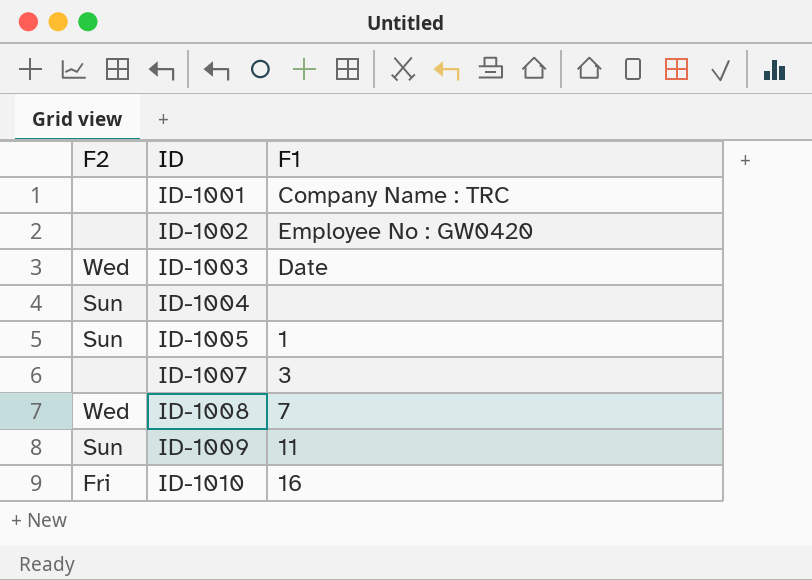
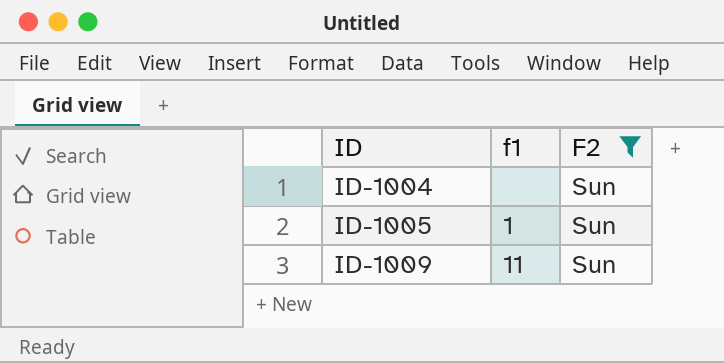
filter: none -> F2 = Sun
column name: F1 -> f1
column F2 | position: 1 -> 3

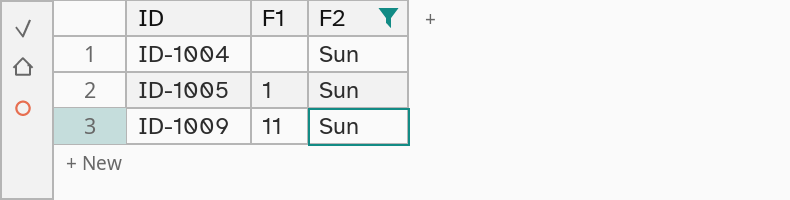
column name: f1 -> F1

